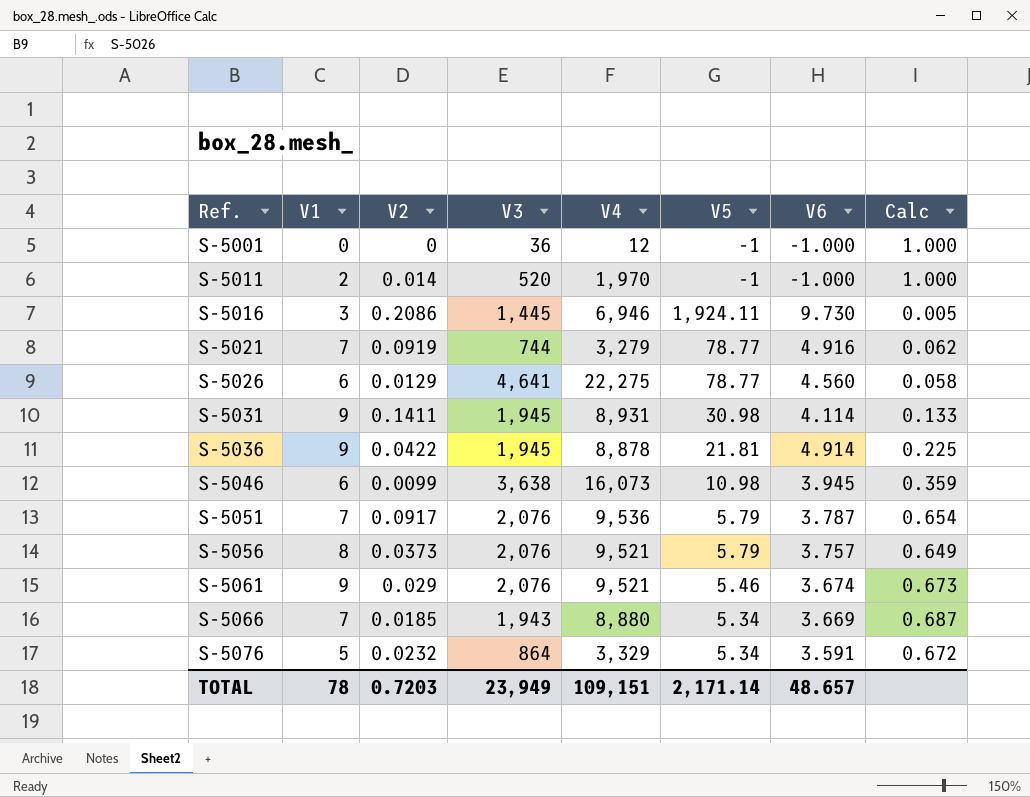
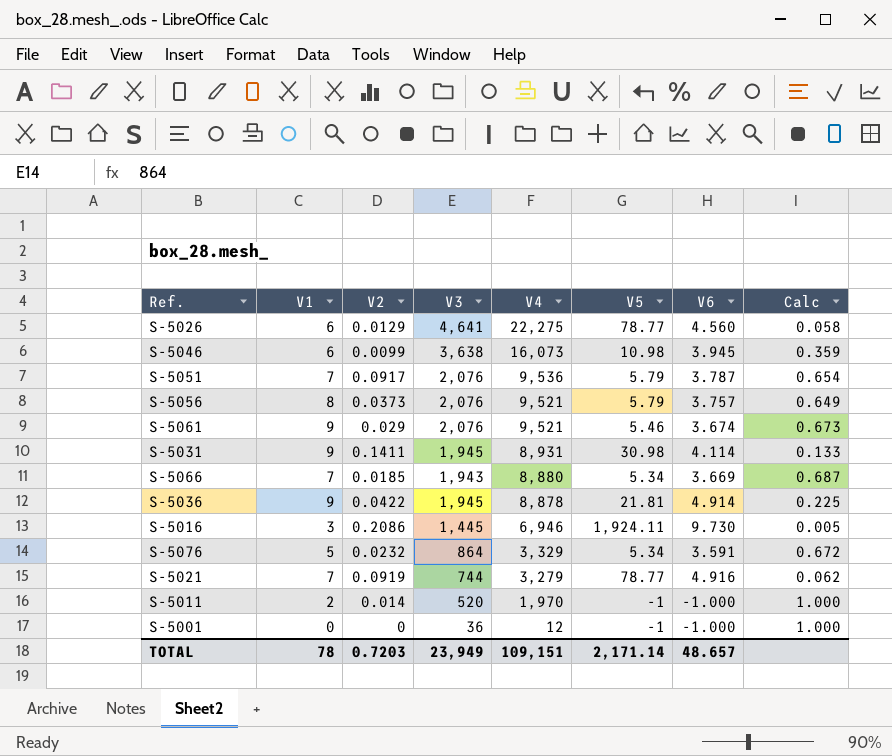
row order: Ref. ascending -> V4 descending

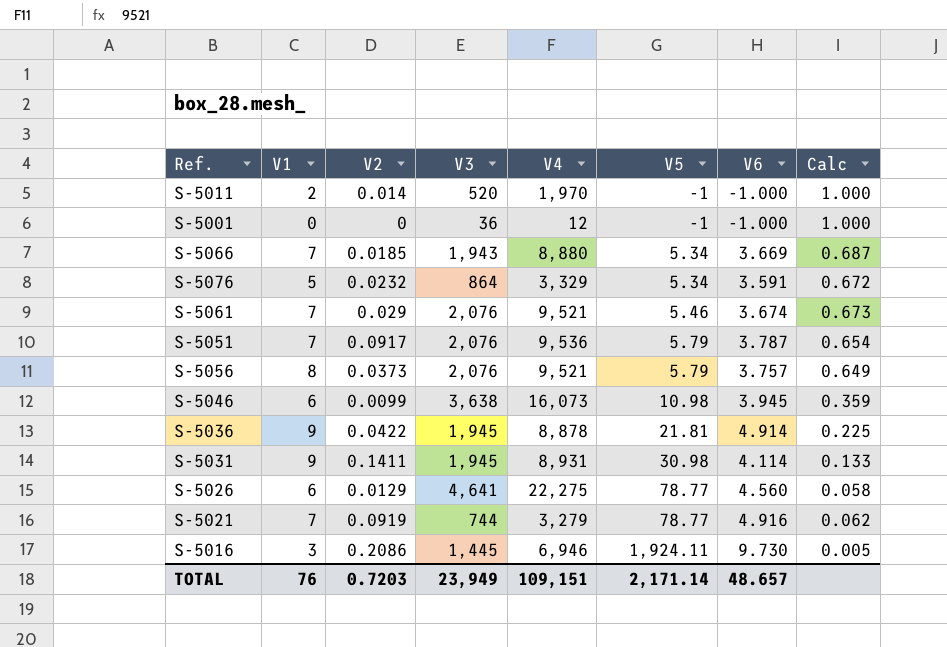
row order: V4 descending -> V5 ascending
S-5061 | V1: 9 -> 7
TOTAL | V1: 78 -> 76

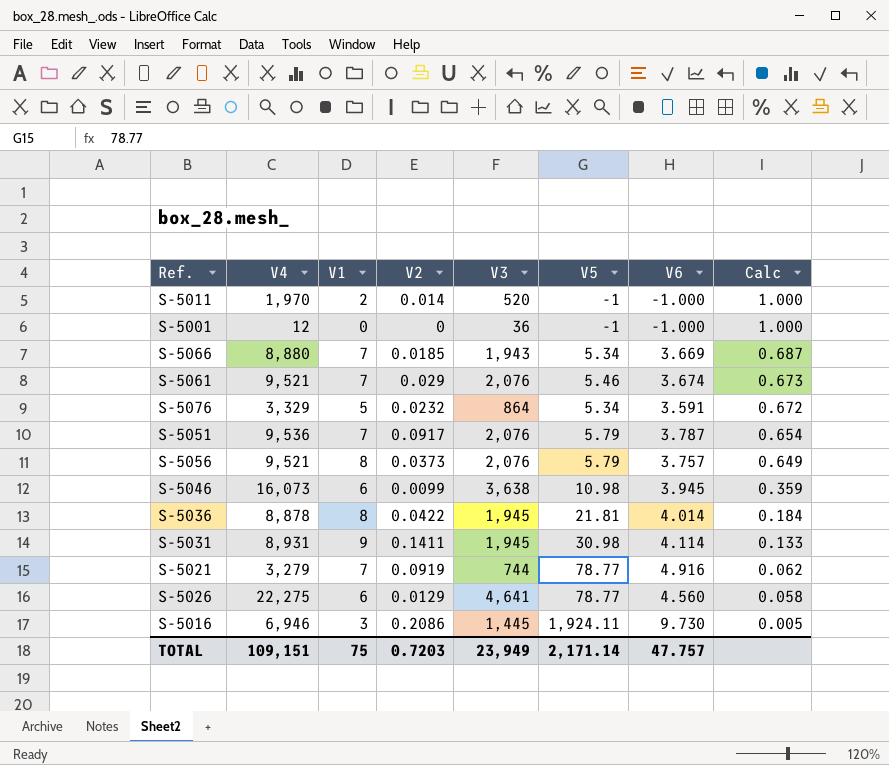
row order: V5 ascending -> Calc descending
column V4 | position: 5 -> 2
S-5036 | V1: 9 -> 8
S-5036 | V6: 4.914 -> 4.014
S-5036 | Calc: 0.225 -> 0.184
TOTAL | V1: 76 -> 75
TOTAL | V6: 48.657 -> 47.757

